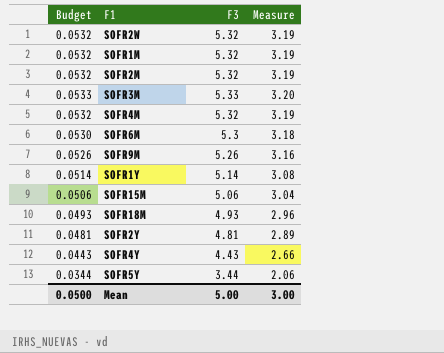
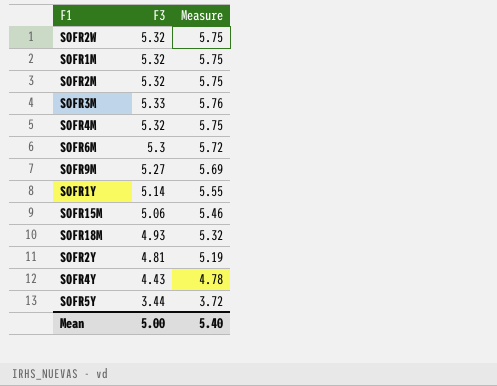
column Budget | formula: [F3] * 0.01 -> none
column Measure | formula: [F3] * 0.6 -> [F3] * 1.08
SOFR9M | F3: 5.26 -> 5.27
Mean | Measure: 3.00 -> 5.40

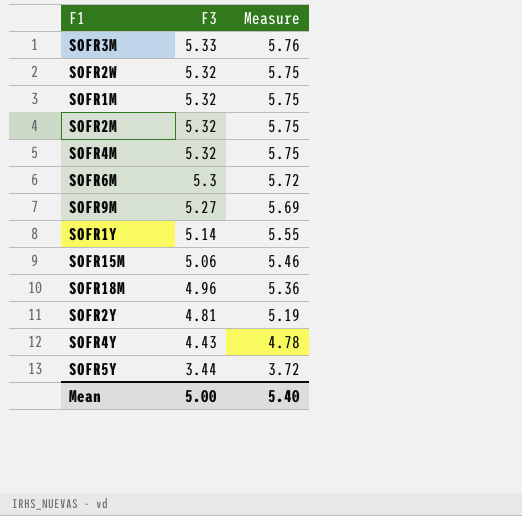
row order: none -> F3 descending
SOFR18M | F3: 4.93 -> 4.96
SOFR18M | Measure: 5.32 -> 5.36

